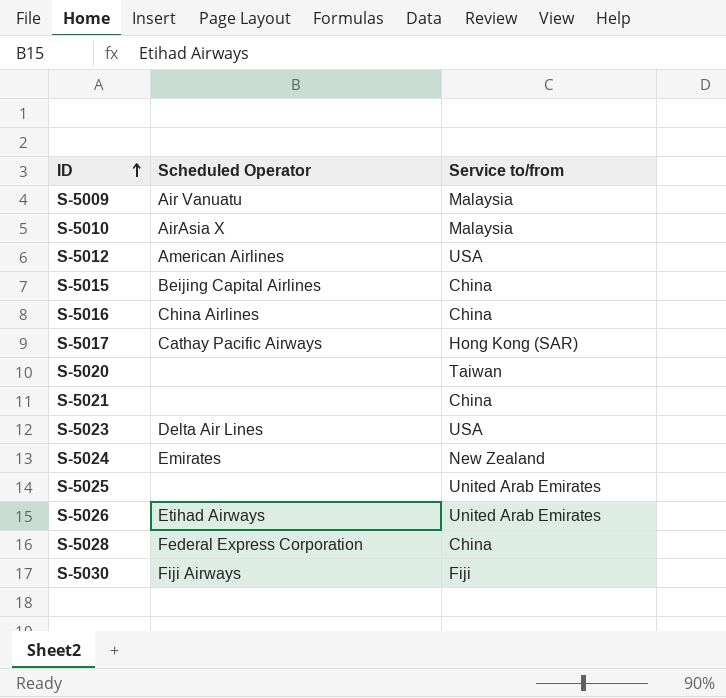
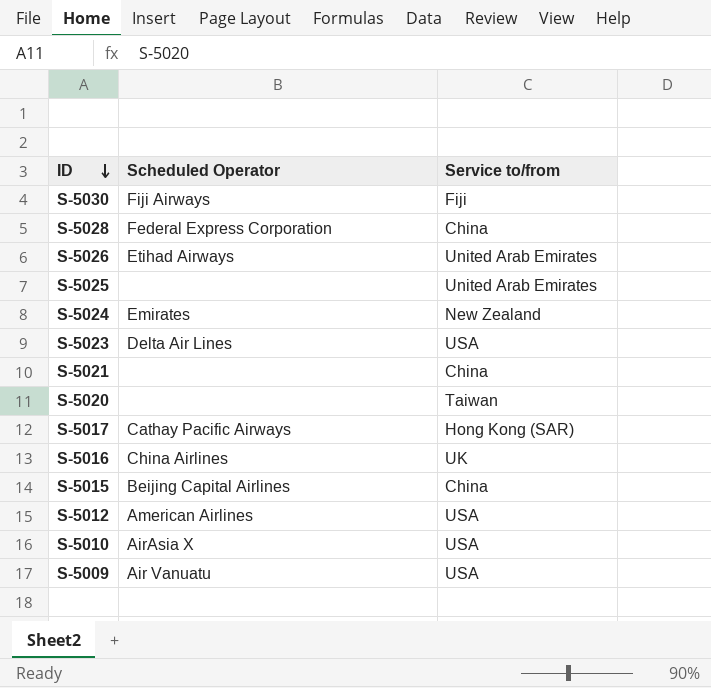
row order: ID ascending -> ID descending
S-5016 | Service to/from: China -> UK
S-5010 | Service to/from: Malaysia -> USA
S-5009 | Service to/from: Malaysia -> USA

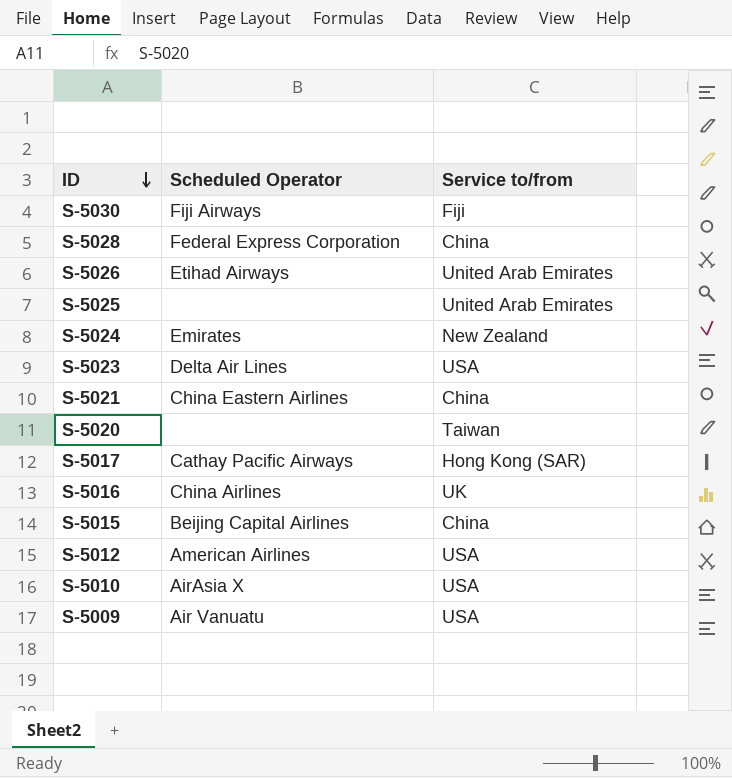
S-5021 | Scheduled Operator: none -> China Eastern Airlines

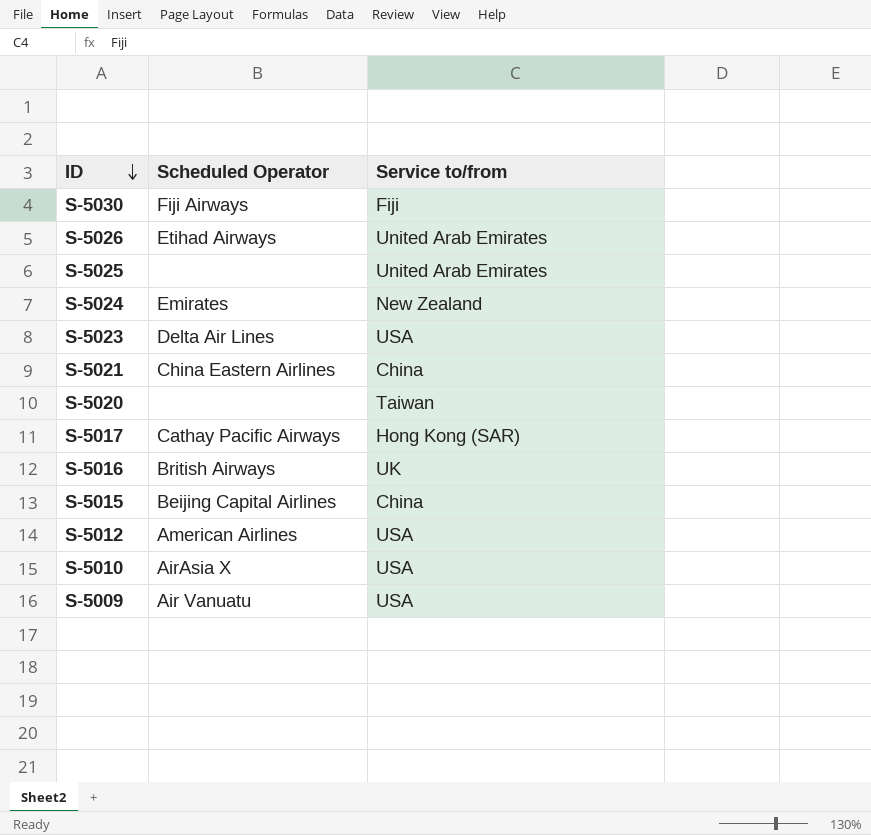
row S-5028: Federal Express Corporation | China -> none
S-5016 | Scheduled Operator: China Airlines -> British Airways

